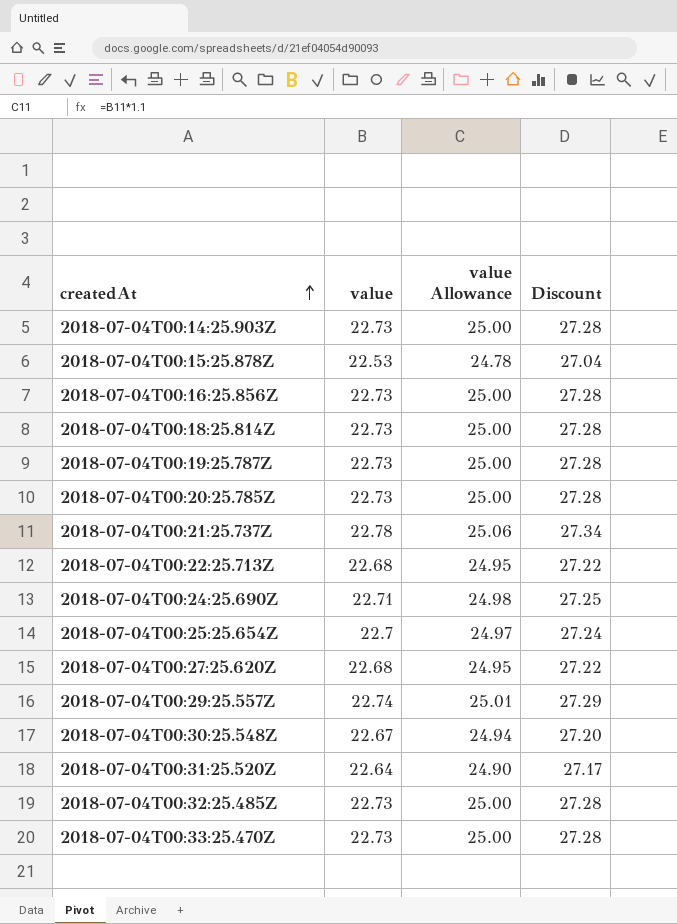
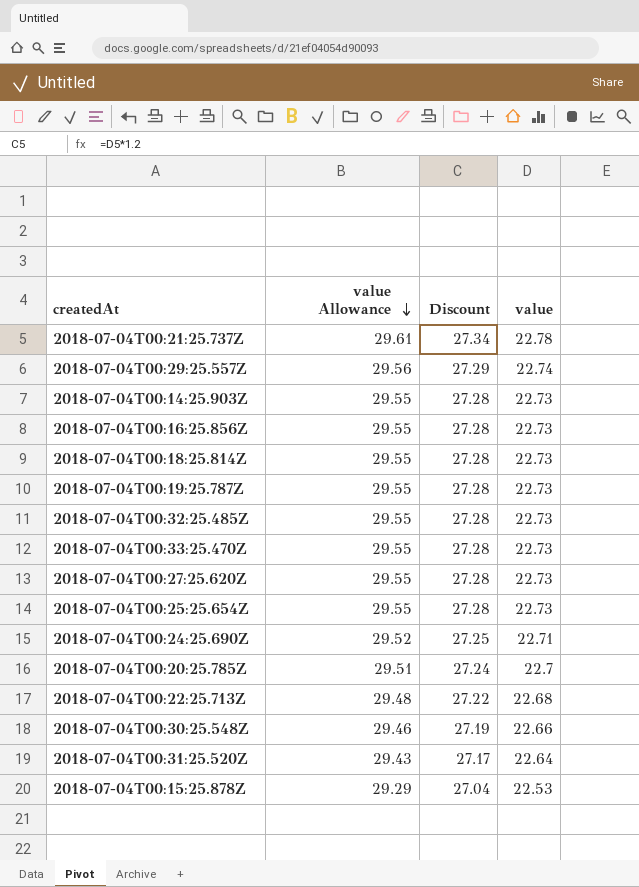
row order: createdAt ascending -> value Allowance descending
column value Allowance | formula: [value] * 1.1 -> [value] * 1.3
column value | position: 2 -> 4
2018-07-04T00:27:25.620Z | Discount: 27.22 -> 27.28
2018-07-04T00:27:25.620Z | value: 22.68 -> 22.73
2018-07-04T00:25:25.654Z | Discount: 27.24 -> 27.28
2018-07-04T00:25:25.654Z | value: 22.7 -> 22.73
2018-07-04T00:20:25.785Z | Discount: 27.28 -> 27.24
2018-07-04T00:20:25.785Z | value: 22.73 -> 22.7
2018-07-04T00:30:25.548Z | Discount: 27.20 -> 27.19
2018-07-04T00:30:25.548Z | value: 22.67 -> 22.66

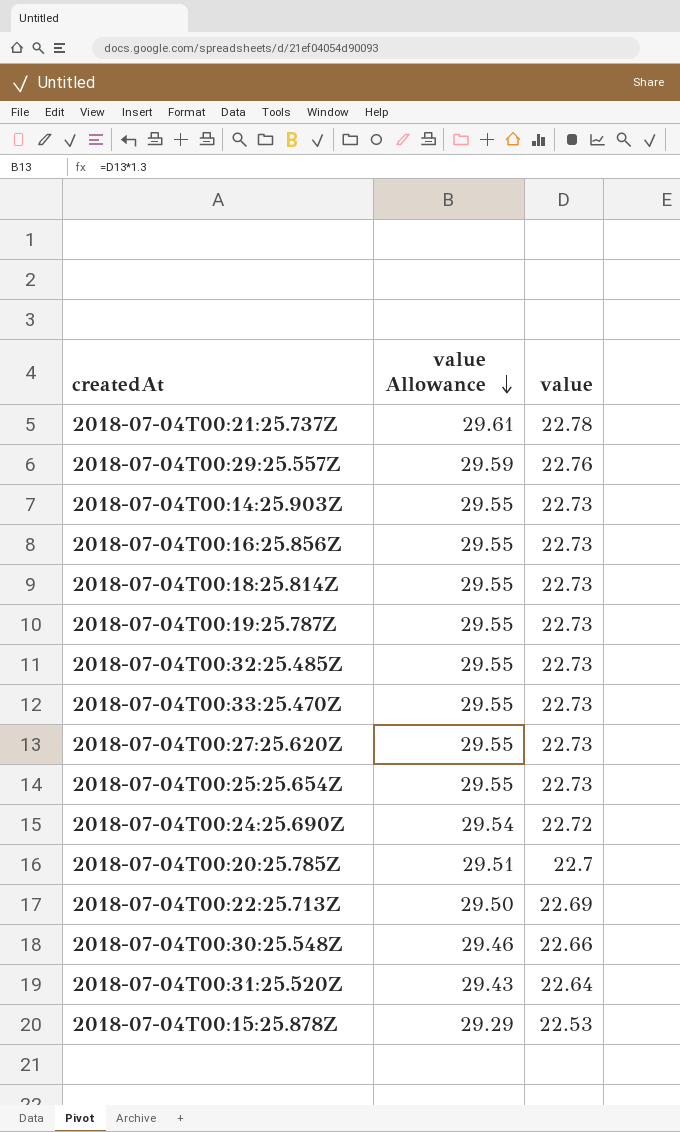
column Discount | formula: [value] * 1.2 -> none
2018-07-04T00:29:25.557Z | value Allowance: 29.56 -> 29.59
2018-07-04T00:29:25.557Z | value: 22.74 -> 22.76
2018-07-04T00:24:25.690Z | value Allowance: 29.52 -> 29.54
2018-07-04T00:24:25.690Z | value: 22.71 -> 22.72
2018-07-04T00:22:25.713Z | value Allowance: 29.48 -> 29.50
2018-07-04T00:22:25.713Z | value: 22.68 -> 22.69

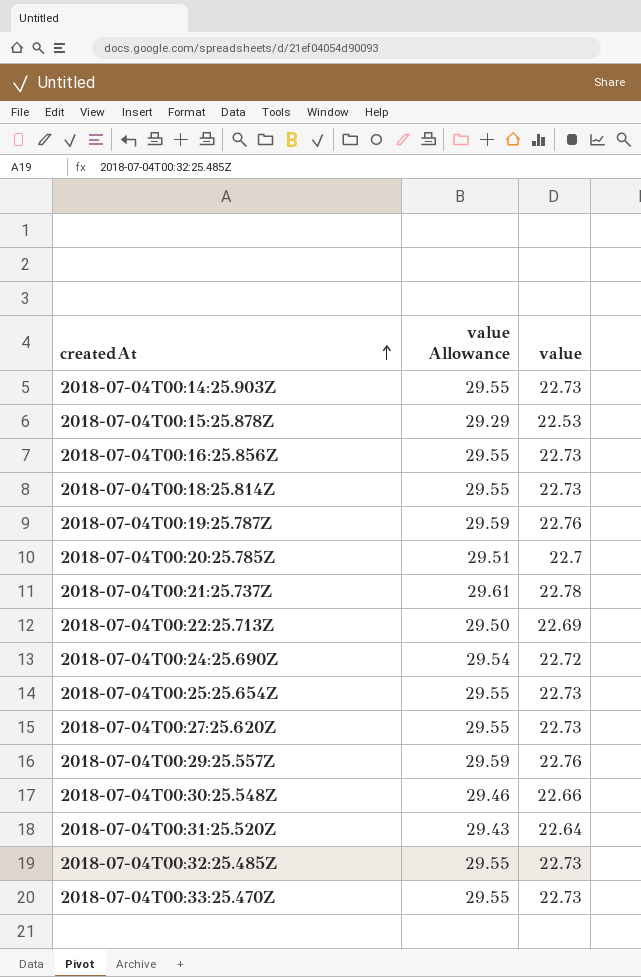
row order: value Allowance descending -> createdAt ascending
2018-07-04T00:19:25.787Z | value Allowance: 29.55 -> 29.59
2018-07-04T00:19:25.787Z | value: 22.73 -> 22.76

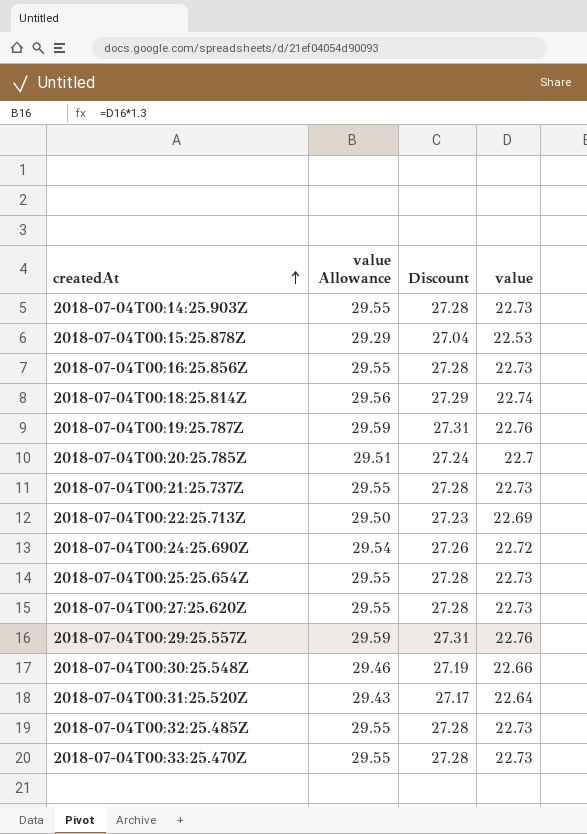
column Discount | formula: none -> [value] * 1.2
2018-07-04T00:18:25.814Z | value Allowance: 29.55 -> 29.56
2018-07-04T00:18:25.814Z | value: 22.73 -> 22.74
2018-07-04T00:21:25.737Z | value Allowance: 29.61 -> 29.55
2018-07-04T00:21:25.737Z | value: 22.78 -> 22.73

